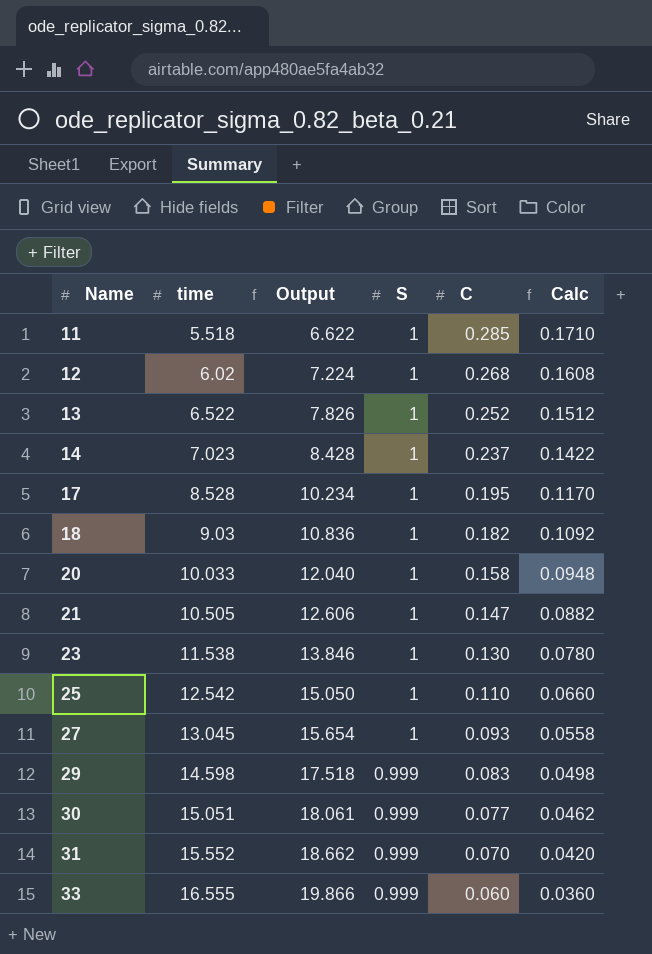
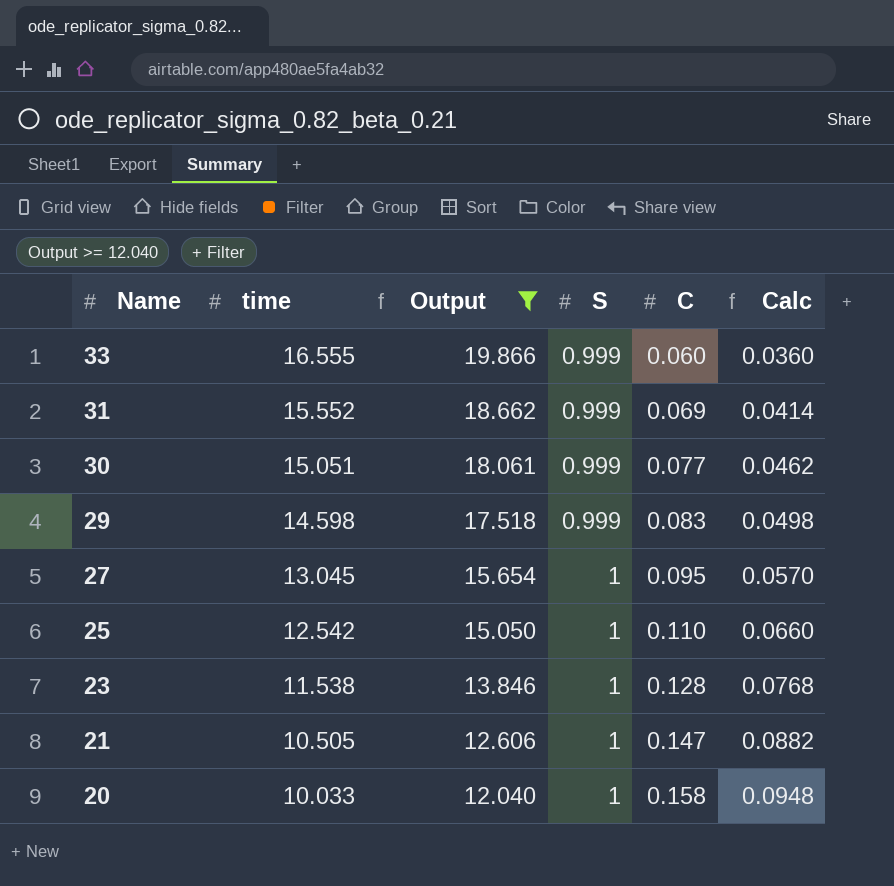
filter: none -> Output >= 12.040
row order: Name ascending -> Name descending
31 | C: 0.070 -> 0.069
31 | Calc: 0.0420 -> 0.0414
27 | C: 0.093 -> 0.095
27 | Calc: 0.0558 -> 0.0570
23 | C: 0.130 -> 0.128
23 | Calc: 0.0780 -> 0.0768

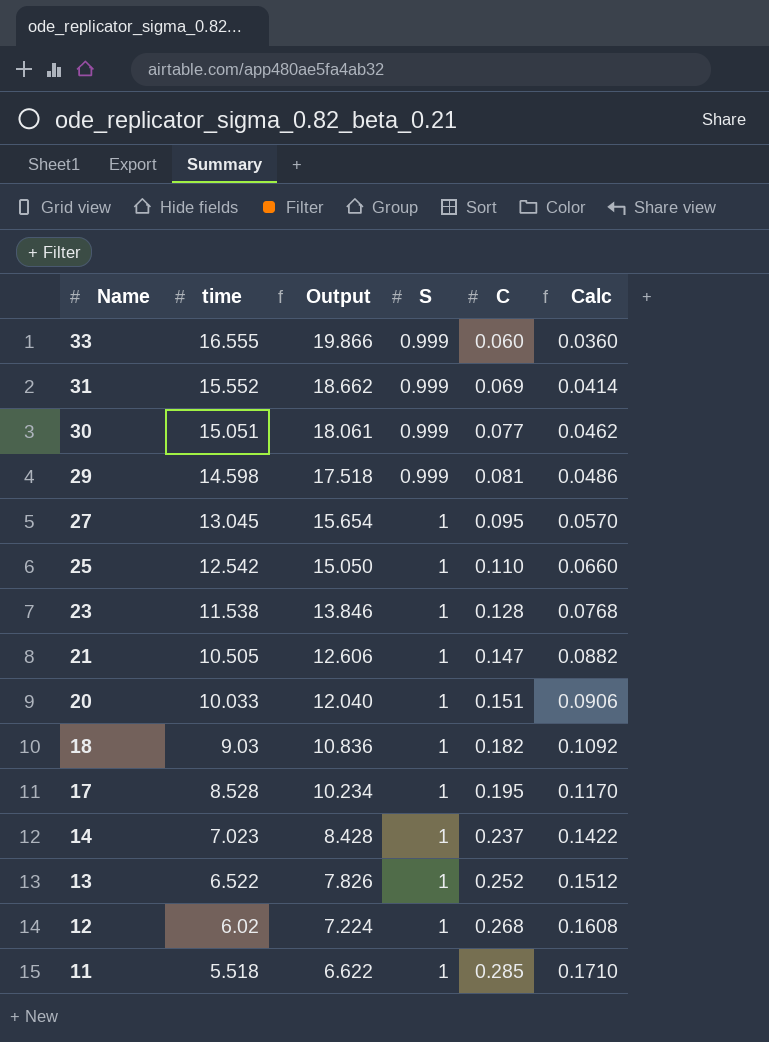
filter: Output >= 12.040 -> none
29 | C: 0.083 -> 0.081
29 | Calc: 0.0498 -> 0.0486
20 | C: 0.158 -> 0.151
20 | Calc: 0.0948 -> 0.0906

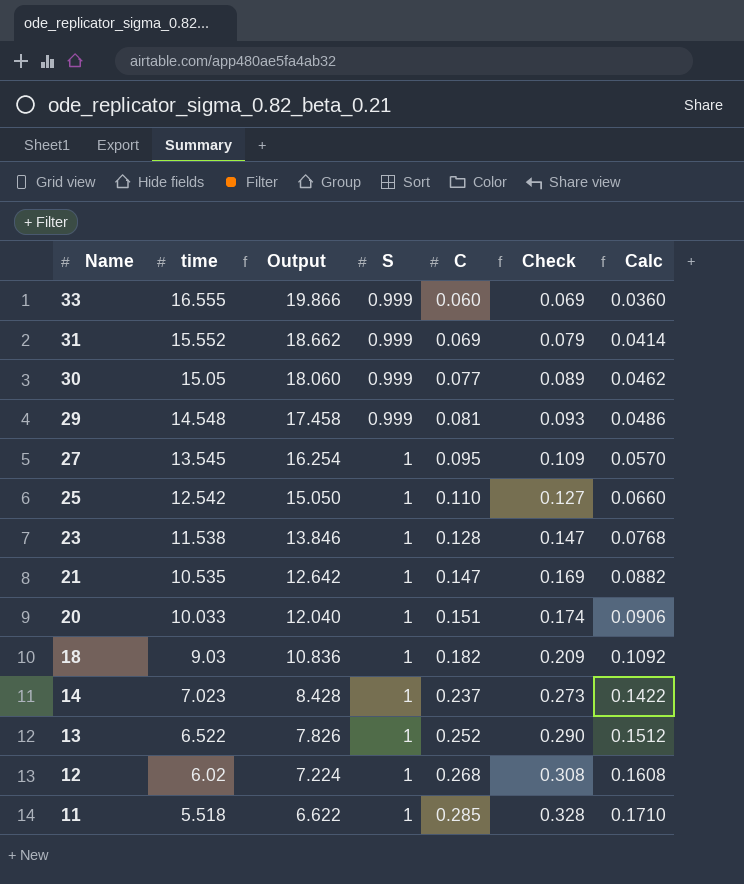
column Check | formula: none -> [C] * 1.15
row 17: 8.528 | 10.234 | 1 | 0.195 | 0.1170 -> none
30 | time: 15.051 -> 15.05
30 | Output: 18.061 -> 18.060
29 | time: 14.598 -> 14.548
29 | Output: 17.518 -> 17.458
27 | time: 13.045 -> 13.545
27 | Output: 15.654 -> 16.254
21 | time: 10.505 -> 10.535
21 | Output: 12.606 -> 12.642

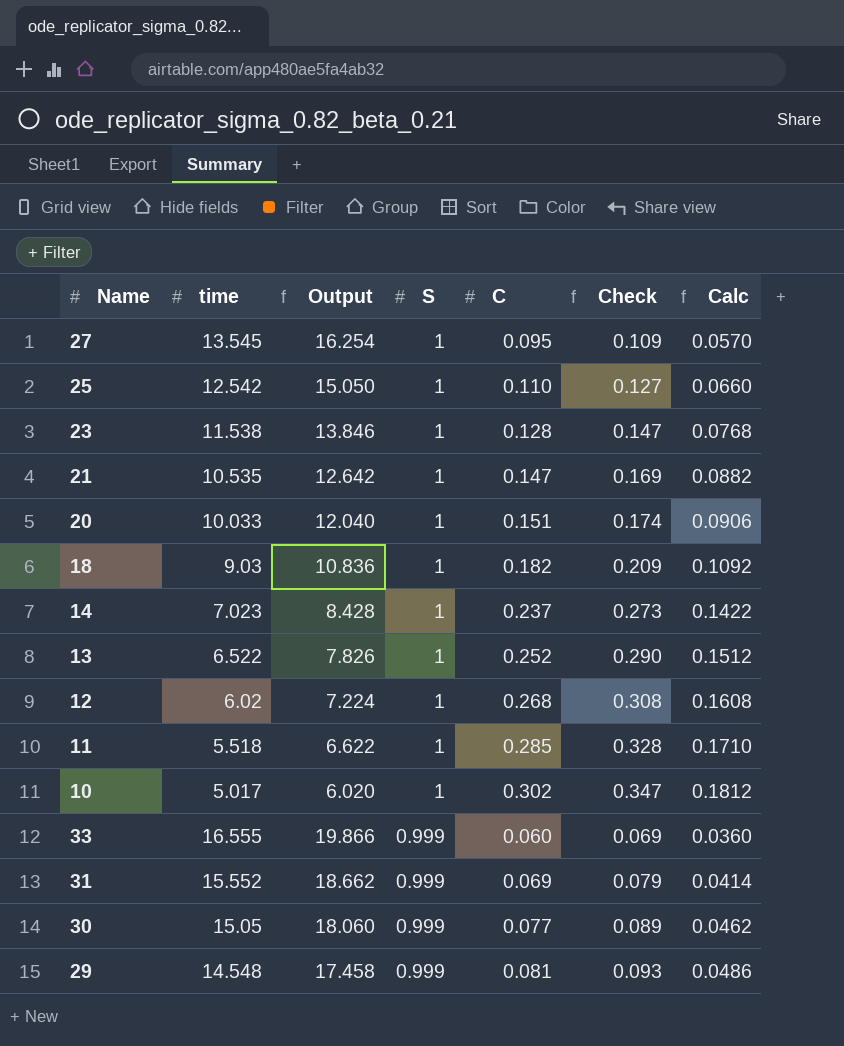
row order: Name descending -> S descending
row 10: none -> 5.017 | 6.020 | 1 | 0.302 | 0.347 | 0.1812

